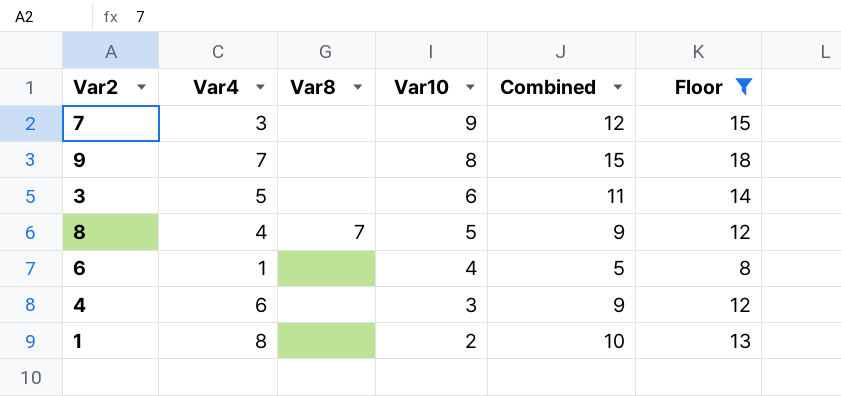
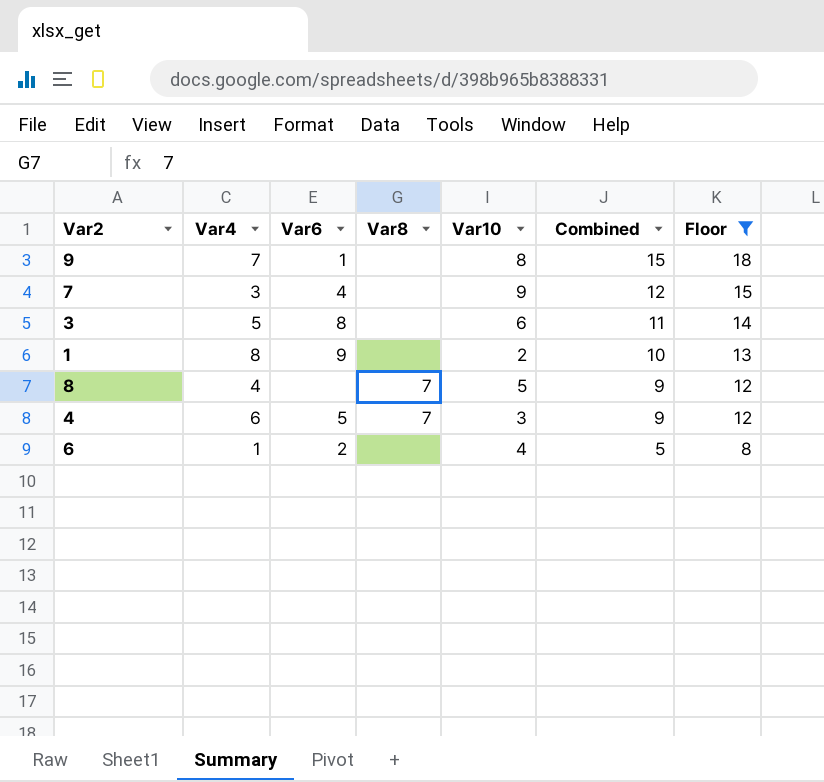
row order: Var10 descending -> Combined descending
column Var6 | position: none -> 3
4 | Var8: none -> 7

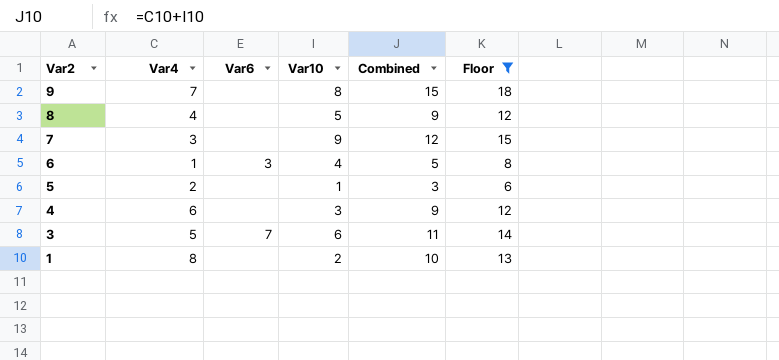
row order: Combined descending -> Var2 descending
column Var8 | position: 4 -> none
9 | Var6: 1 -> none
7 | Var6: 4 -> none
6 | Var6: 2 -> 3
row 5: none -> 2 | none | 1 | 3 | 6
4 | Var6: 5 -> none
3 | Var6: 8 -> 7
1 | Var6: 9 -> none

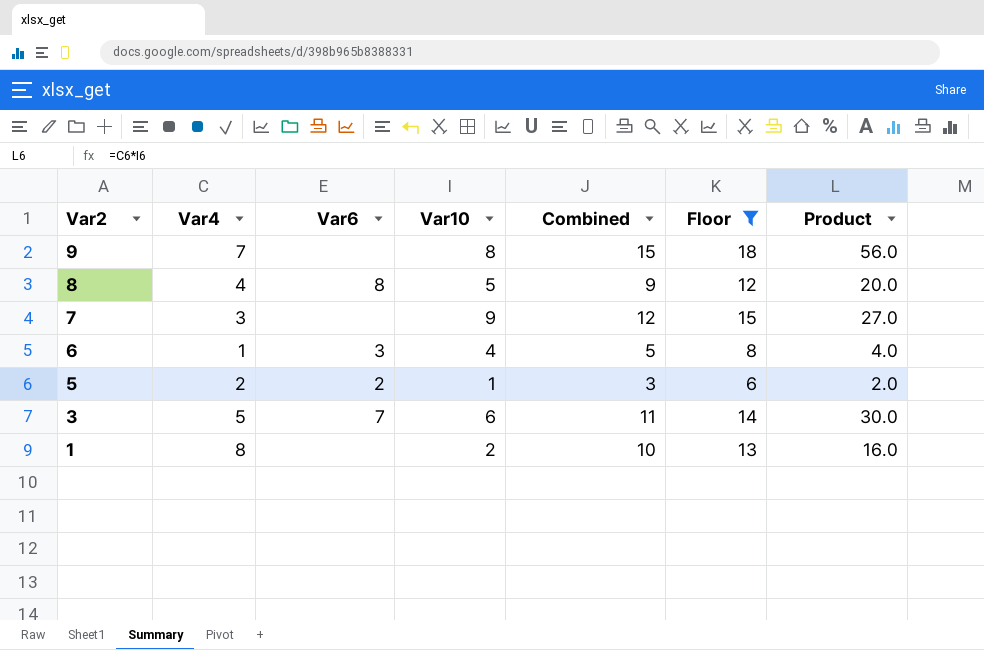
column Product | formula: none -> [Var4] * [Var10]
row 4: 6 | none | 3 | 9 | 12 -> none
8 | Var6: none -> 8
5 | Var6: none -> 2

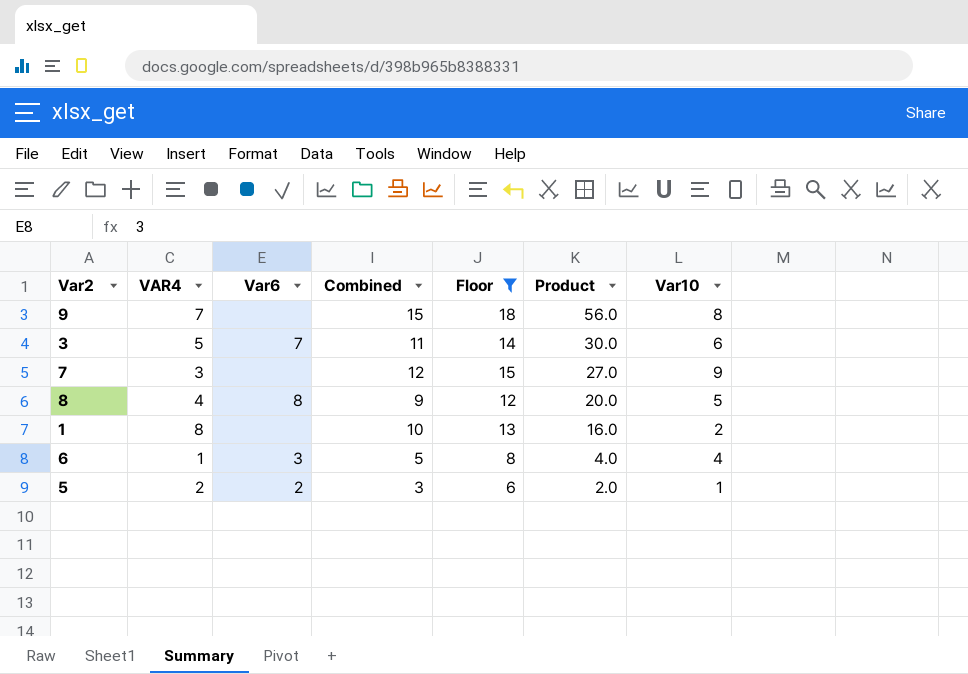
row order: Var2 descending -> Product descending
column name: Var4 -> VAR4
column Var10 | position: 4 -> 7

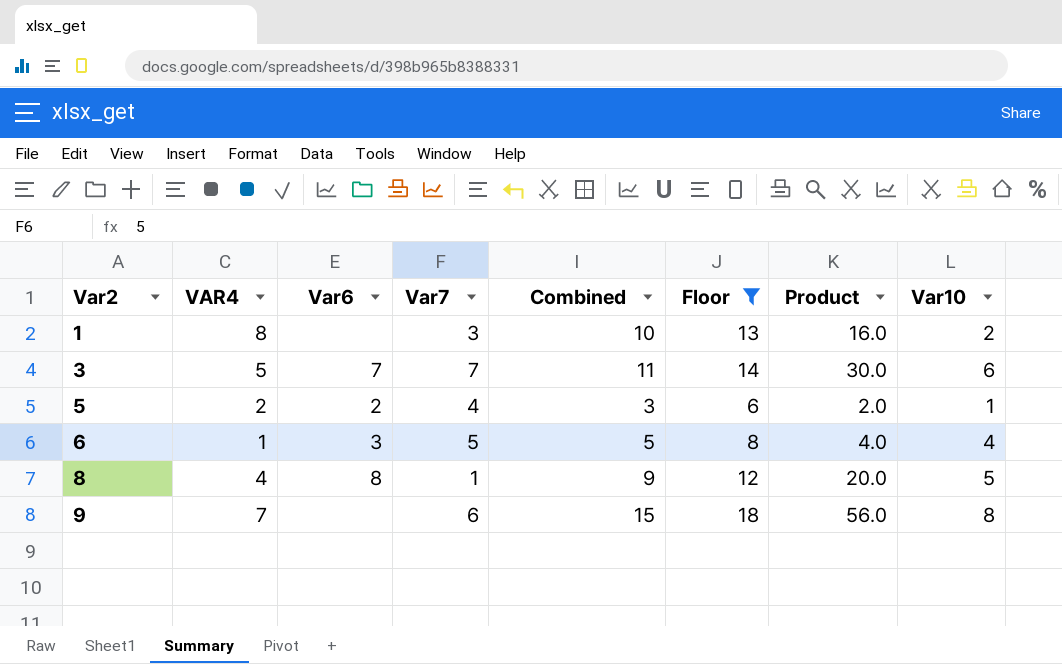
row order: Product descending -> Var2 ascending
column Var7 | position: none -> 4
row 7: 3 | none | 12 | 15 | 27.0 | 9 -> none

